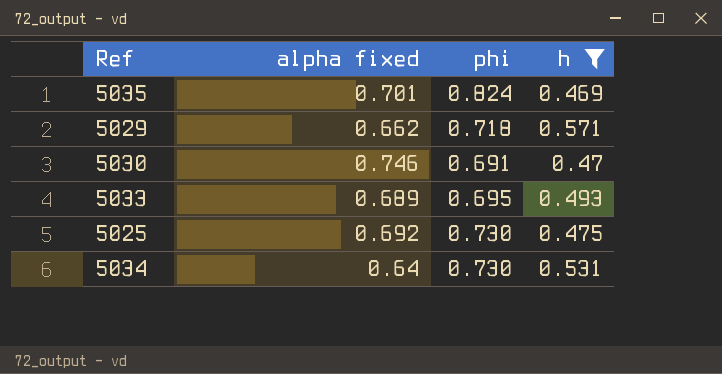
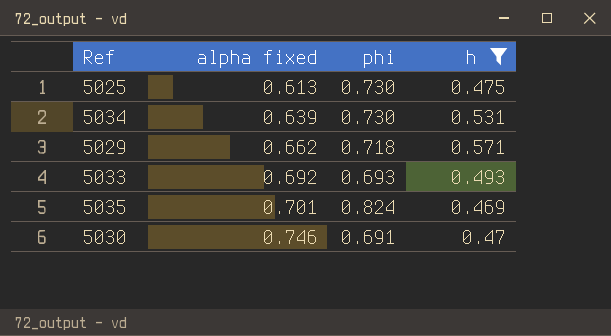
row order: none -> alpha fixed ascending
5025 | alpha fixed: 0.692 -> 0.613
5034 | alpha fixed: 0.64 -> 0.639
5033 | alpha fixed: 0.689 -> 0.692
5033 | phi: 0.695 -> 0.693

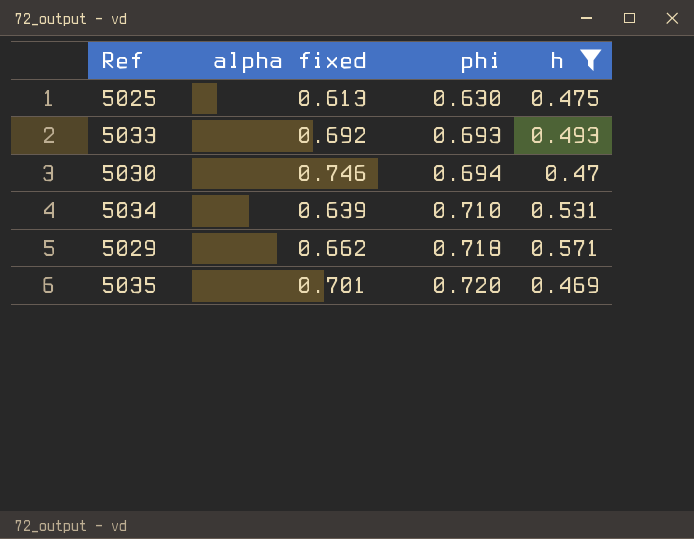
row order: alpha fixed ascending -> phi ascending
5025 | phi: 0.730 -> 0.630
5030 | phi: 0.691 -> 0.694
5034 | phi: 0.730 -> 0.710
5035 | phi: 0.824 -> 0.720

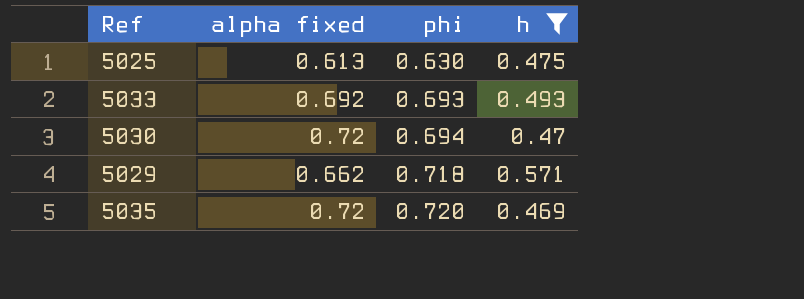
row 5034: 0.639 | 0.710 | 0.531 -> none
5030 | alpha fixed: 0.746 -> 0.72
5035 | alpha fixed: 0.701 -> 0.72

